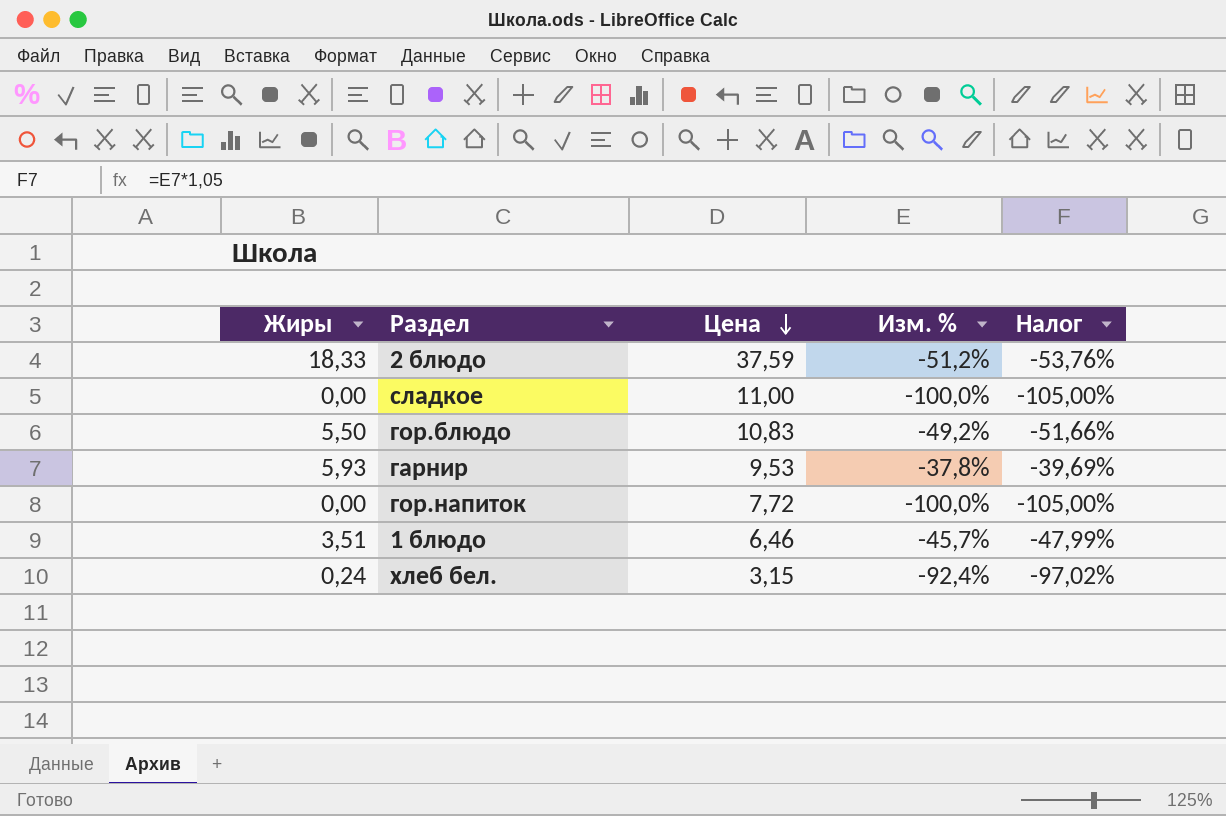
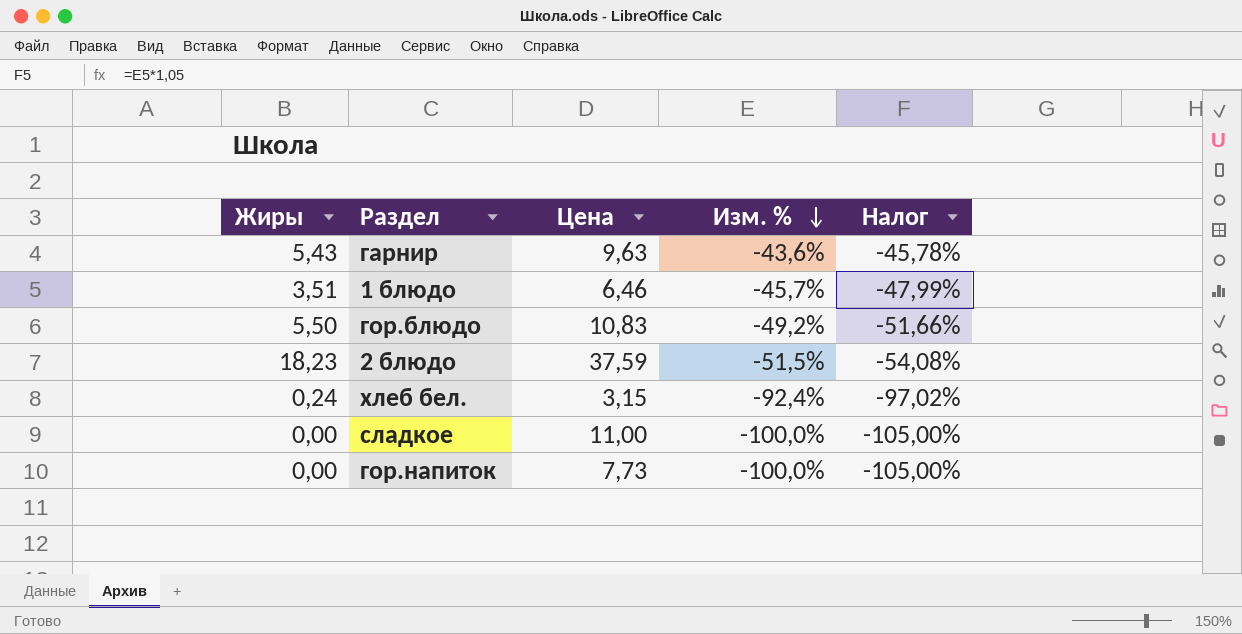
row order: Цена descending -> Изм. % descending
гарнир | Жиры: 5,93 -> 5,43
гарнир | Цена: 9,53 -> 9,63
гарнир | Изм. %: -37,8% -> -43,6%
гарнир | Налог: -39,69% -> -45,78%
2 блюдо | Жиры: 18,33 -> 18,23
2 блюдо | Изм. %: -51,2% -> -51,5%
2 блюдо | Налог: -53,76% -> -54,08%
гор.напиток | Цена: 7,72 -> 7,73

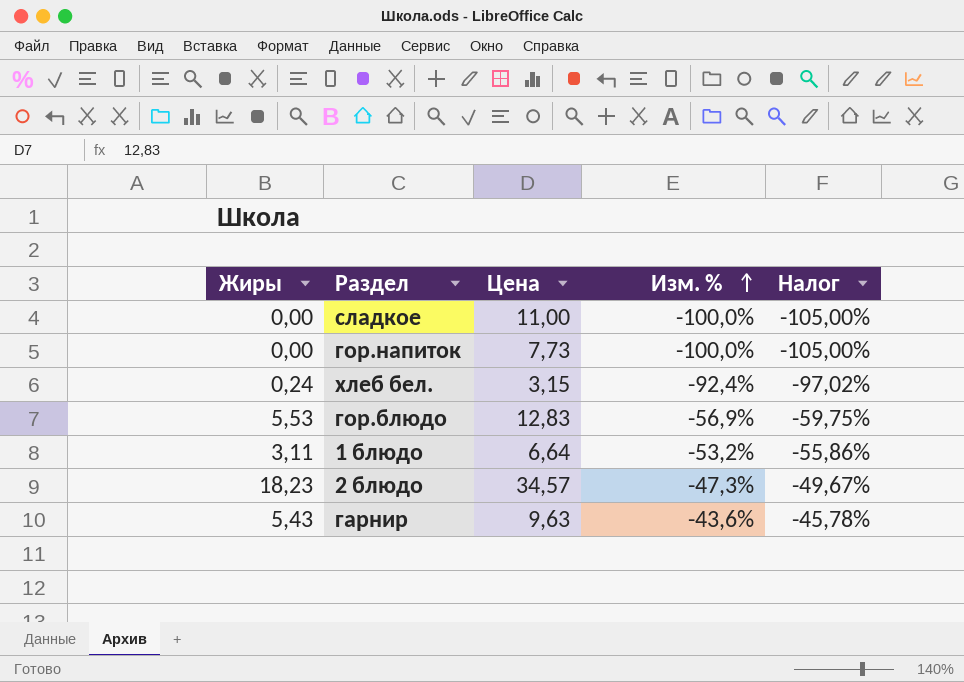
row order: Изм. % descending -> Изм. % ascending
гор.блюдо | Жиры: 5,50 -> 5,53
гор.блюдо | Цена: 10,83 -> 12,83
гор.блюдо | Изм. %: -49,2% -> -56,9%
гор.блюдо | Налог: -51,66% -> -59,75%
1 блюдо | Жиры: 3,51 -> 3,11
1 блюдо | Цена: 6,46 -> 6,64
1 блюдо | Изм. %: -45,7% -> -53,2%
1 блюдо | Налог: -47,99% -> -55,86%
2 блюдо | Цена: 37,59 -> 34,57
2 блюдо | Изм. %: -51,5% -> -47,3%
2 блюдо | Налог: -54,08% -> -49,67%

